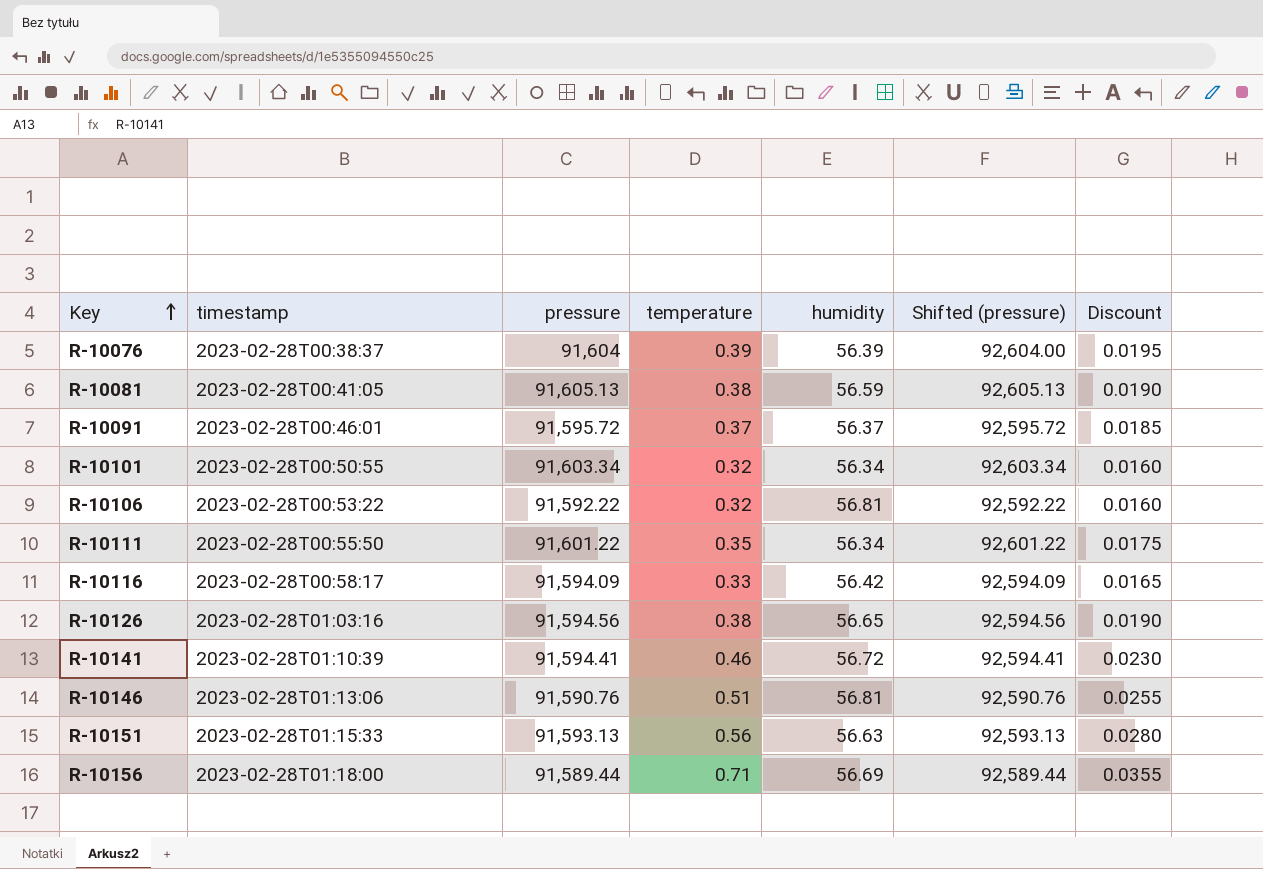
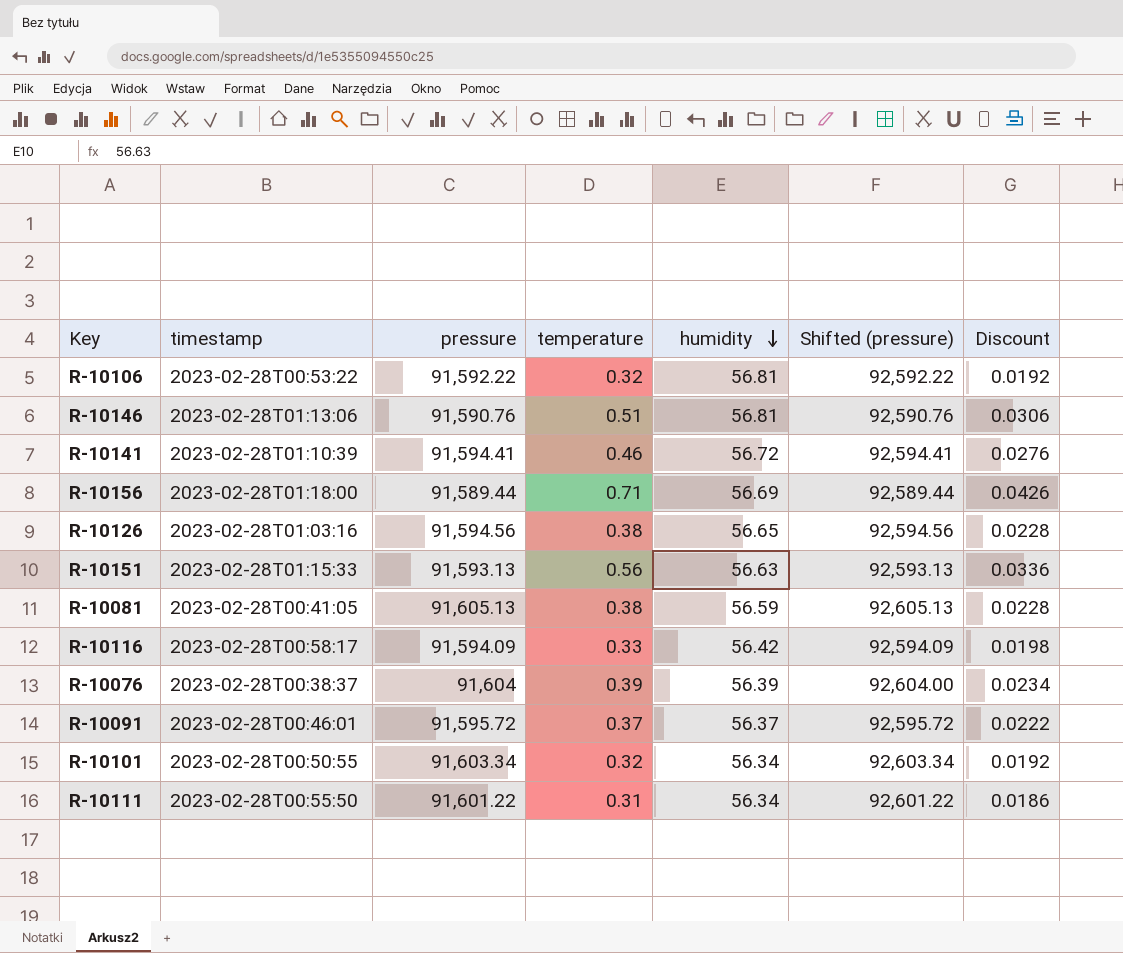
row order: Key ascending -> humidity descending
column Discount | formula: [temperature] * 0.05 -> [temperature] * 0.06
R-10111 | temperature: 0.35 -> 0.31

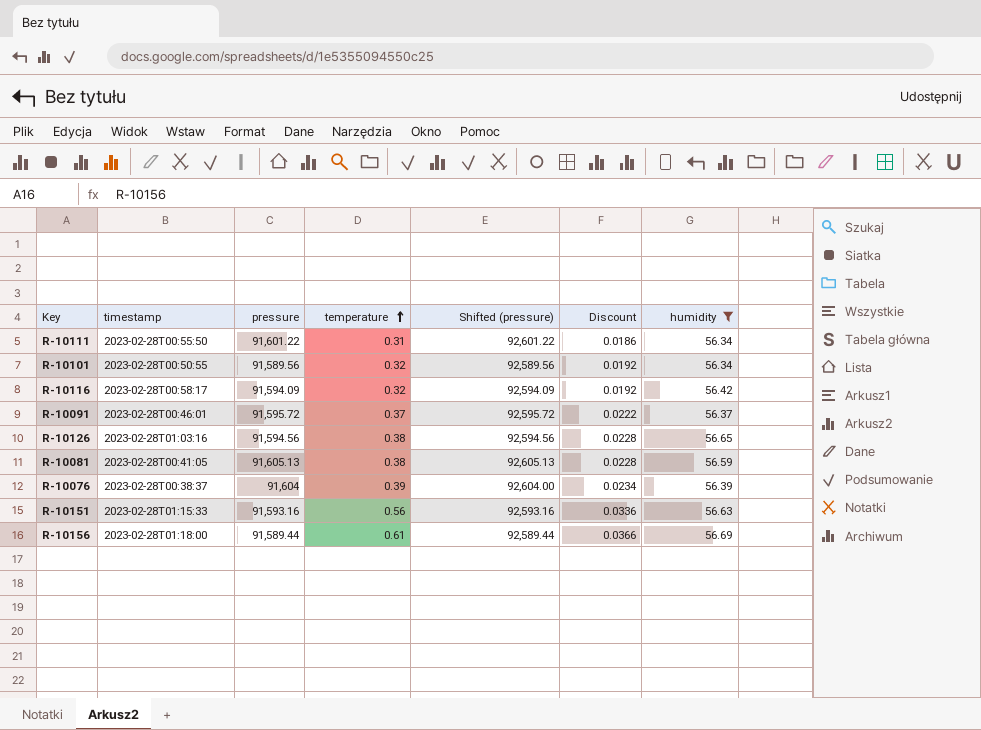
filter: none -> humidity <= 56.69
row order: humidity descending -> temperature ascending
column humidity | position: 5 -> 7
R-10101 | pressure: 91,603.34 -> 91,589.56
R-10101 | Shifted (pressure): 92,603.34 -> 92,589.56
R-10116 | temperature: 0.33 -> 0.32
R-10116 | Discount: 0.0198 -> 0.0192
R-10151 | pressure: 91,593.13 -> 91,593.16
R-10151 | Shifted (pressure): 92,593.13 -> 92,593.16
R-10156 | temperature: 0.71 -> 0.61
R-10156 | Discount: 0.0426 -> 0.0366

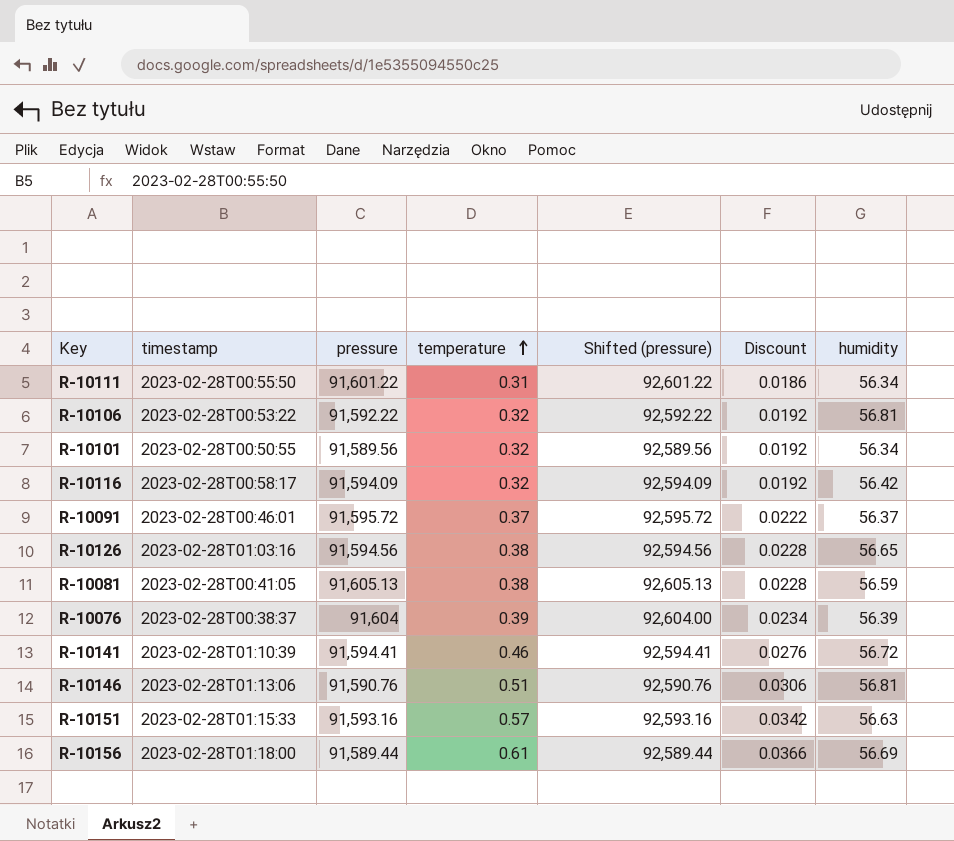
filter: humidity <= 56.69 -> none
R-10151 | temperature: 0.56 -> 0.57
R-10151 | Discount: 0.0336 -> 0.0342

